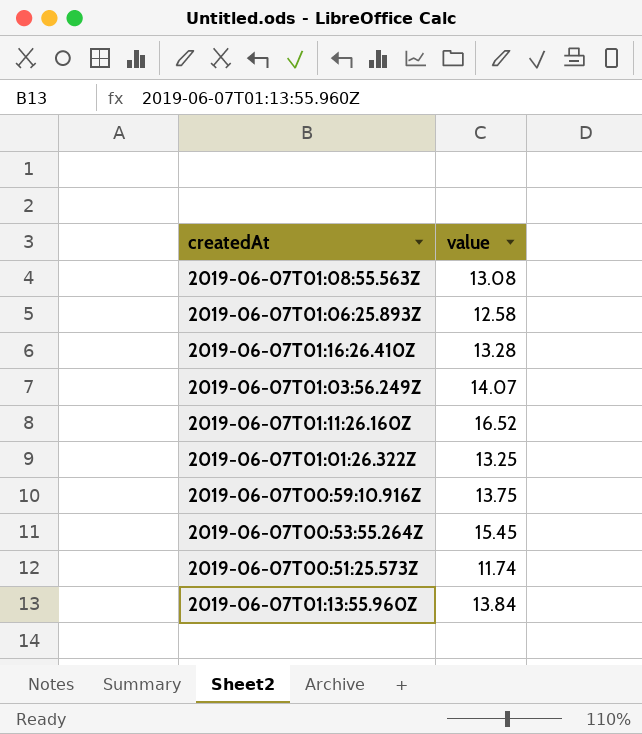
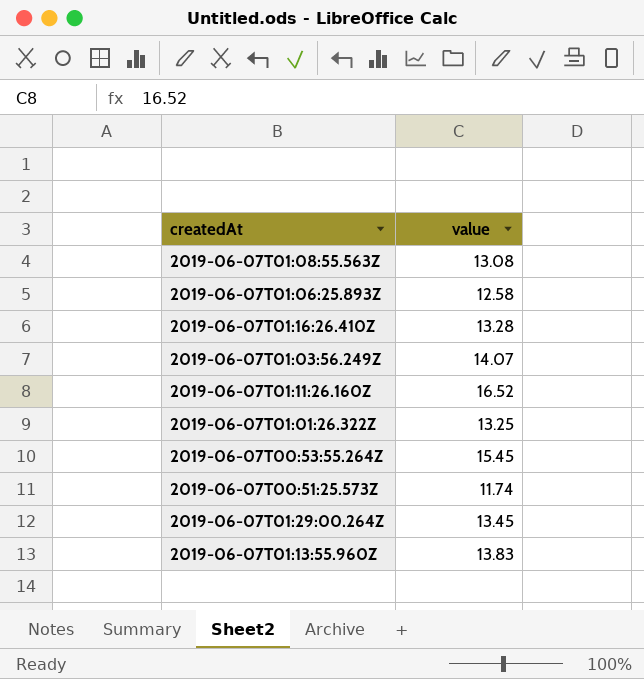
row 2019-06-07T00:59:10.916Z: 13.75 -> none
row 2019-06-07T01:29:00.264Z: none -> 13.45
2019-06-07T01:13:55.960Z | value: 13.84 -> 13.83

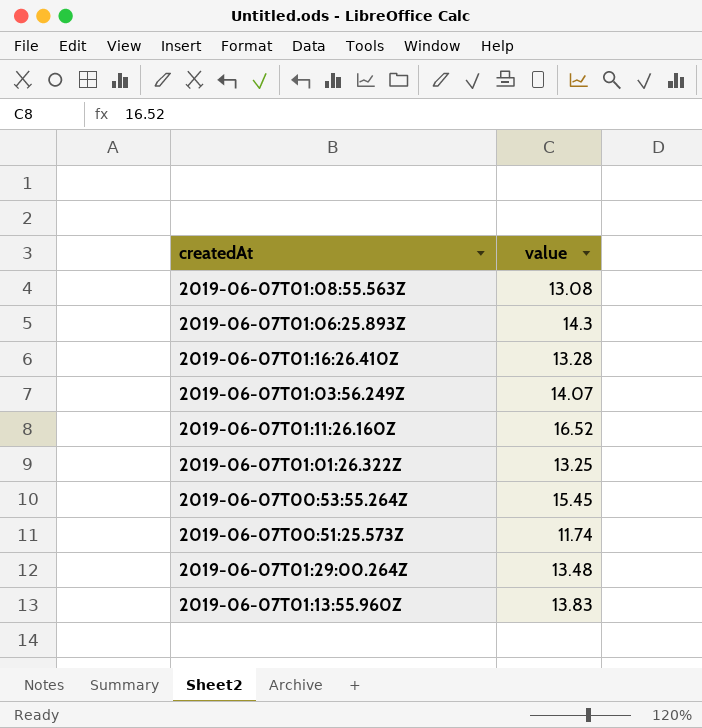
2019-06-07T01:06:25.893Z | value: 12.58 -> 14.3
2019-06-07T01:29:00.264Z | value: 13.45 -> 13.48

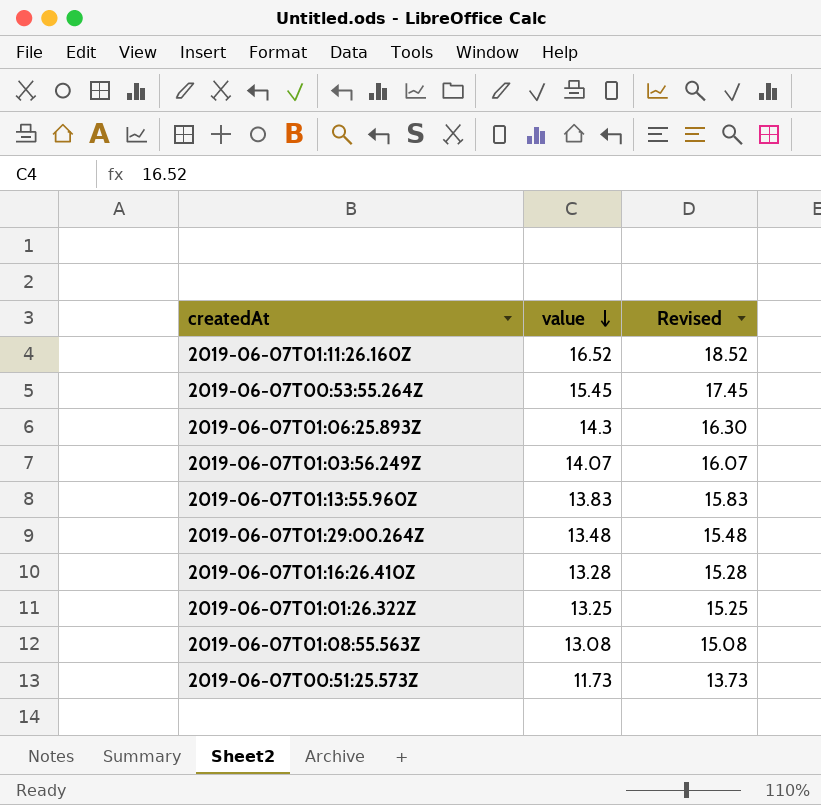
row order: none -> value descending
column Revised | formula: none -> [value] + 2
2019-06-07T00:51:25.573Z | value: 11.74 -> 11.73

